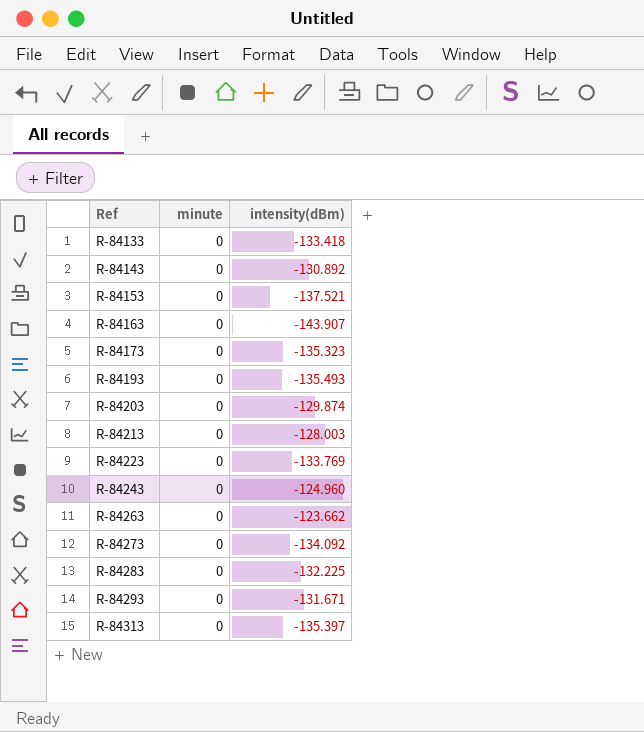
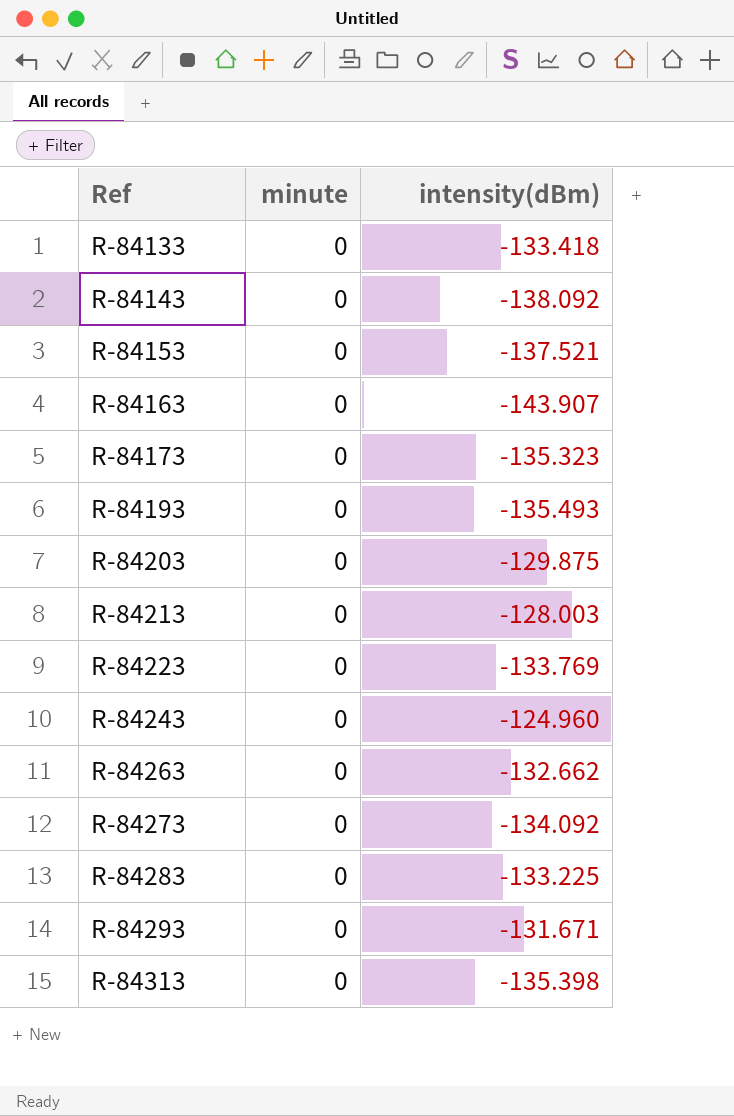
R-84143 | intensity(dBm): -130.892 -> -138.092
R-84203 | intensity(dBm): -129.874 -> -129.875
R-84263 | intensity(dBm): -123.662 -> -132.662
R-84283 | intensity(dBm): -132.225 -> -133.225
R-84313 | intensity(dBm): -135.397 -> -135.398

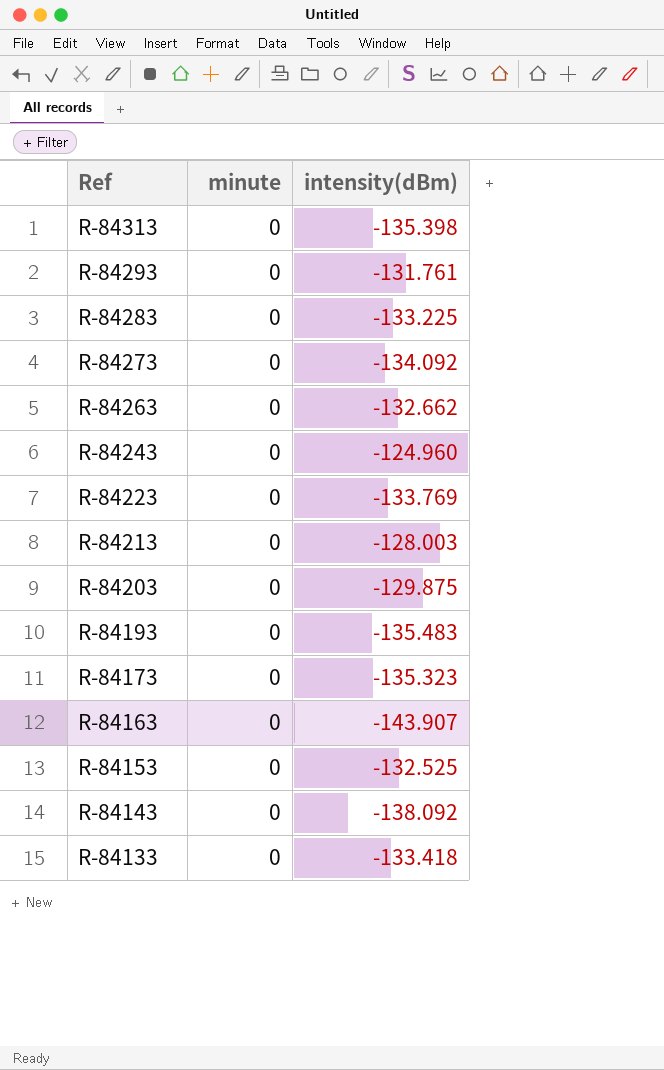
row order: Ref ascending -> Ref descending
R-84293 | intensity(dBm): -131.671 -> -131.761
R-84193 | intensity(dBm): -135.493 -> -135.483
R-84153 | intensity(dBm): -137.521 -> -132.525

